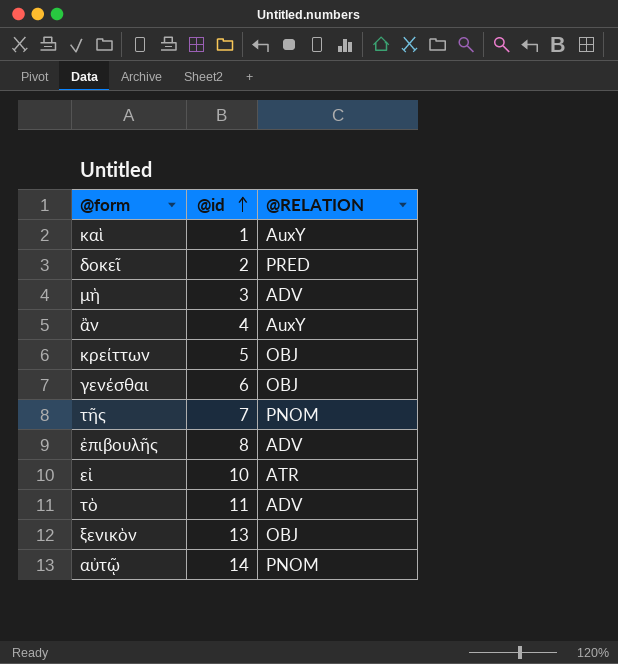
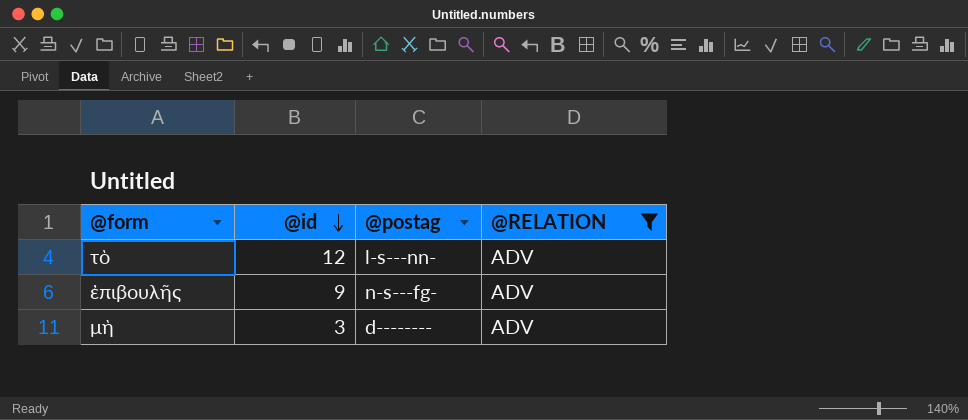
filter: none -> @RELATION = ADV
row order: @id ascending -> @id descending
column @postag | position: none -> 3
τὸ | @id: 11 -> 12
ἐπιβουλῆς | @id: 8 -> 9

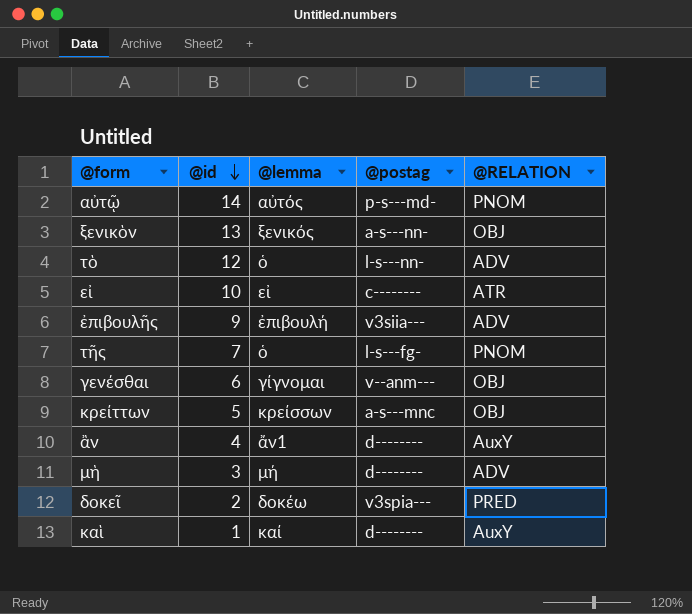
filter: @RELATION = ADV -> none
column @lemma | position: none -> 3
ἐπιβουλῆς | @postag: n-s---fg- -> v3siia---

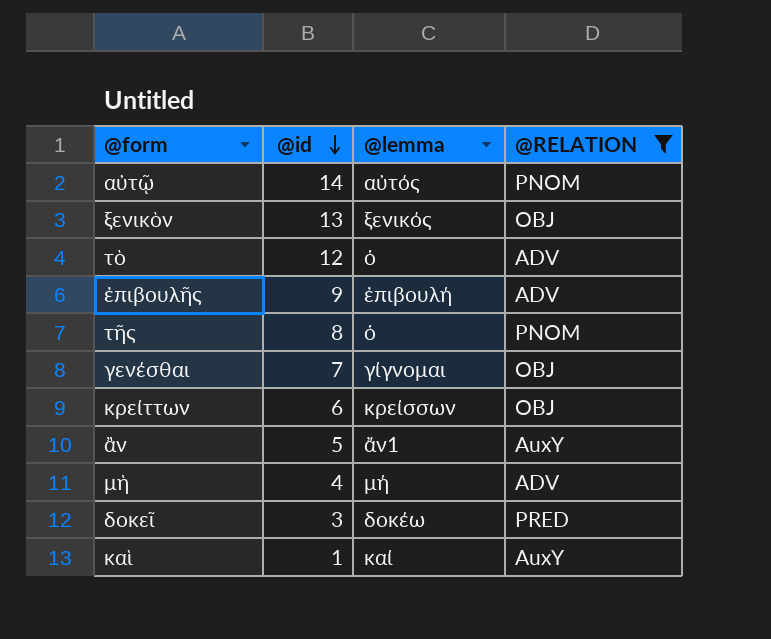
filter: none -> @RELATION != ATR
column @postag | position: 4 -> none
τῆς | @id: 7 -> 8
γενέσθαι | @id: 6 -> 7
κρείττων | @id: 5 -> 6
ἂν | @id: 4 -> 5
μὴ | @id: 3 -> 4
δοκεῖ | @id: 2 -> 3

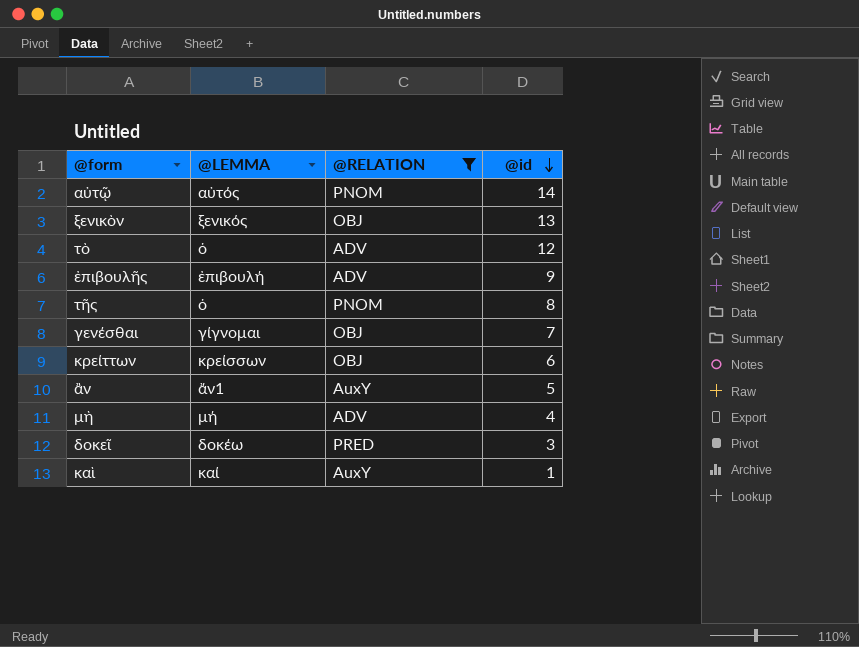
column name: @lemma -> @LEMMA
column @id | position: 2 -> 4

